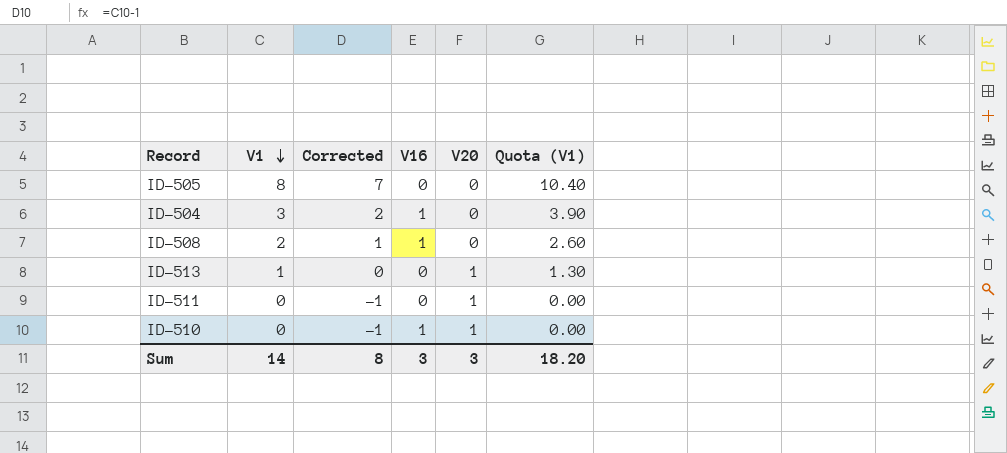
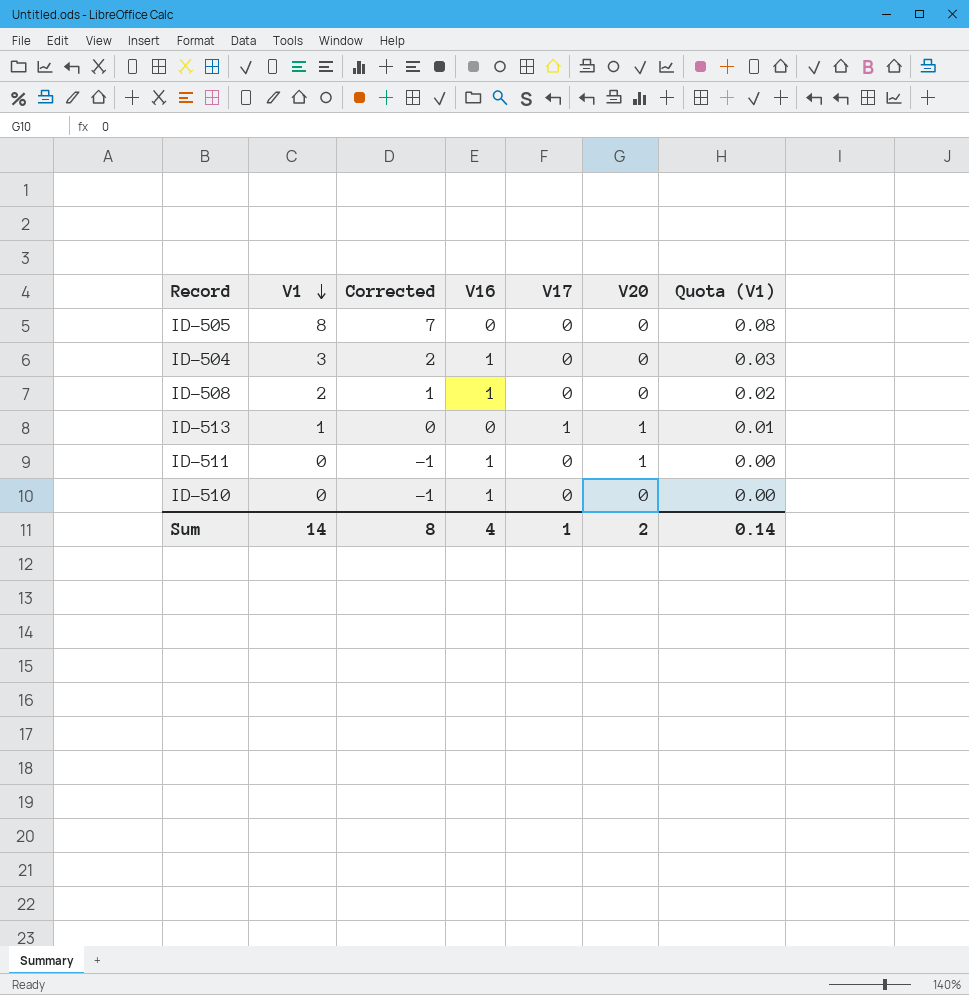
column V17 | position: none -> 5
column Quota (V1) | formula: [V1] * 1.3 -> [V1] * 0.01
ID-511 | V16: 0 -> 1
ID-510 | V20: 1 -> 0
Sum | V16: 3 -> 4
Sum | V20: 3 -> 2
Sum | Quota (V1): 18.20 -> 0.14

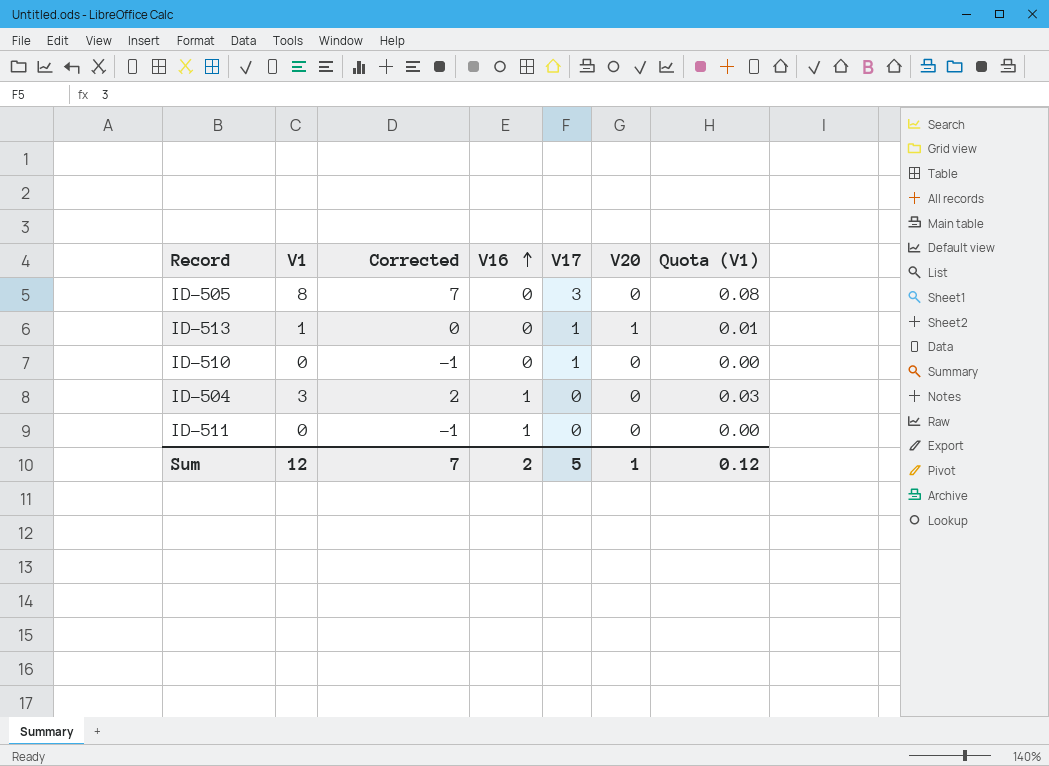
row order: V1 descending -> V16 ascending
row ID-508: 2 | 1 | 1 | 0 | 0 | 0.02 -> none
ID-505 | V17: 0 -> 3
ID-510 | V16: 1 -> 0
ID-510 | V17: 0 -> 1
ID-511 | V20: 1 -> 0
Sum | V1: 14 -> 12
Sum | Corrected: 8 -> 7
Sum | V16: 4 -> 2
Sum | V17: 1 -> 5
Sum | V20: 2 -> 1
Sum | Quota (V1): 0.14 -> 0.12

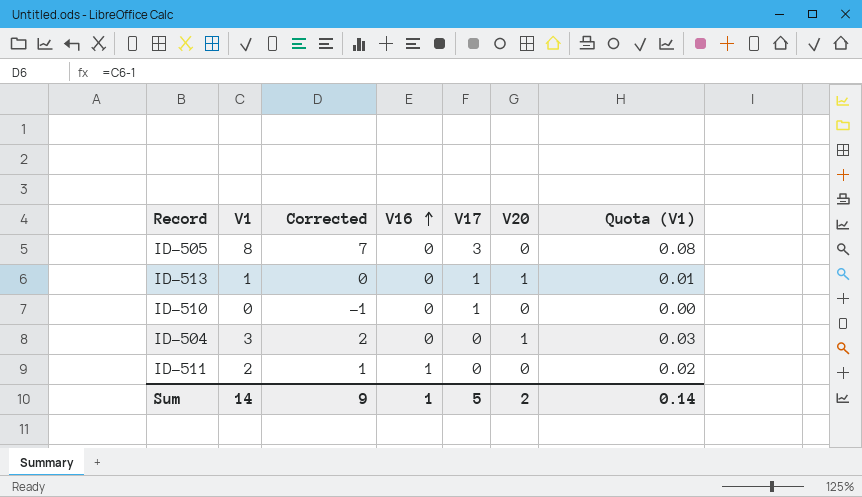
ID-504 | V16: 1 -> 0
ID-504 | V20: 0 -> 1
ID-511 | V1: 0 -> 2
ID-511 | Corrected: -1 -> 1
ID-511 | Quota (V1): 0.00 -> 0.02
Sum | V1: 12 -> 14
Sum | Corrected: 7 -> 9
Sum | V16: 2 -> 1
Sum | V20: 1 -> 2
Sum | Quota (V1): 0.12 -> 0.14

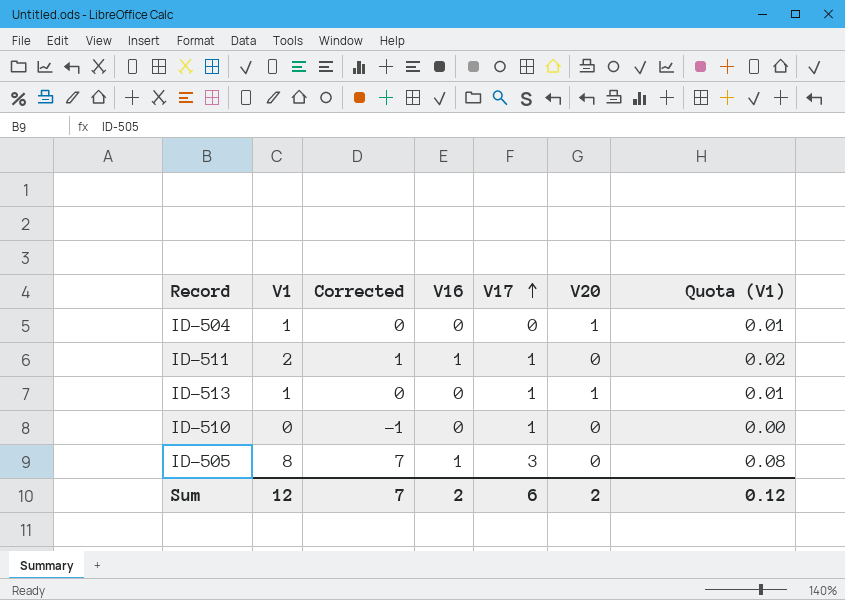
row order: V16 ascending -> V17 ascending
ID-504 | V1: 3 -> 1
ID-504 | Corrected: 2 -> 0
ID-504 | Quota (V1): 0.03 -> 0.01
ID-511 | V17: 0 -> 1
ID-505 | V16: 0 -> 1
Sum | V1: 14 -> 12
Sum | Corrected: 9 -> 7
Sum | V16: 1 -> 2
Sum | V17: 5 -> 6
Sum | Quota (V1): 0.14 -> 0.12

